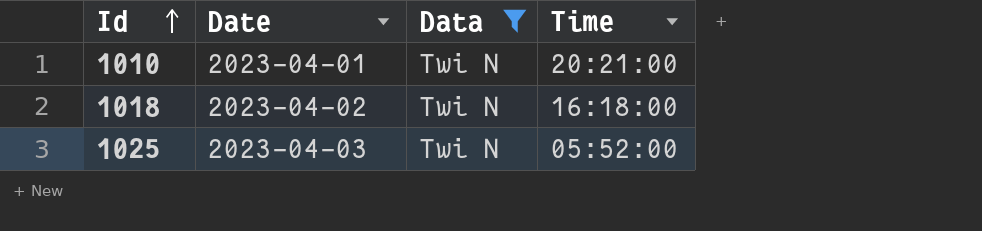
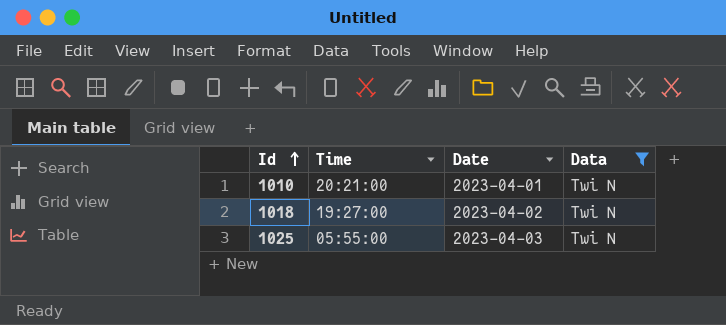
column Time | position: 4 -> 2
1018 | Time: 16:18:00 -> 19:27:00
1025 | Time: 05:52:00 -> 05:55:00

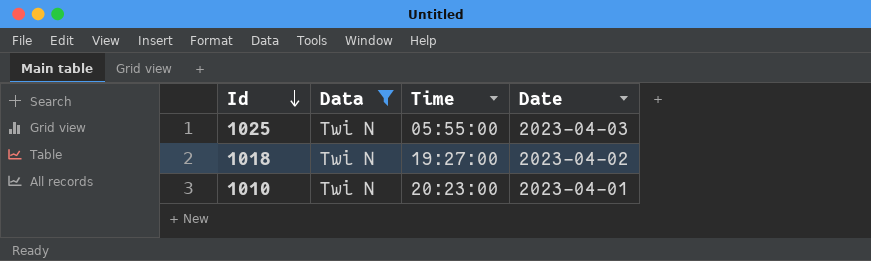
row order: Id ascending -> Id descending
column Data | position: 4 -> 2
1010 | Time: 20:21:00 -> 20:23:00

